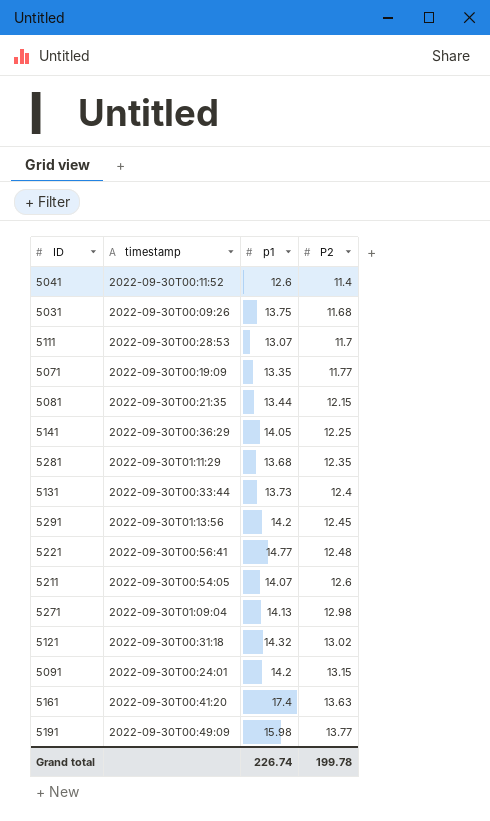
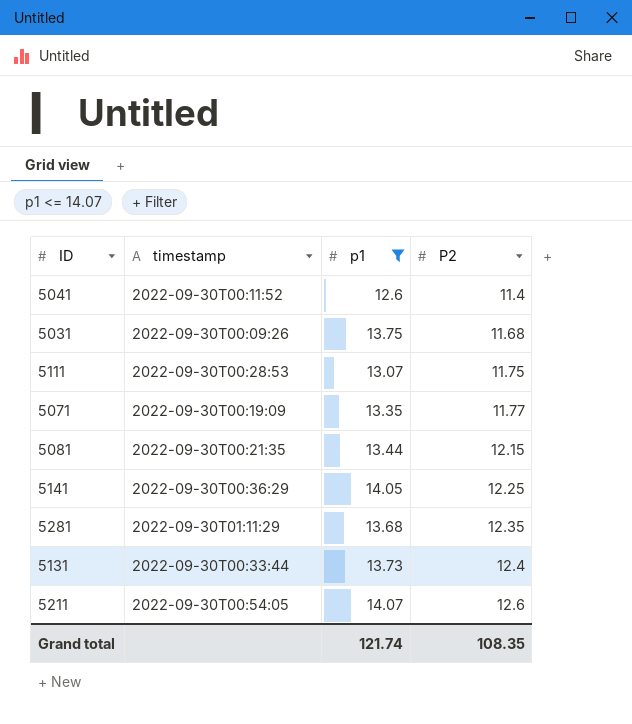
filter: none -> p1 <= 14.07
5111 | P2: 11.7 -> 11.75
Grand total | p1: 226.74 -> 121.74
Grand total | P2: 199.78 -> 108.35

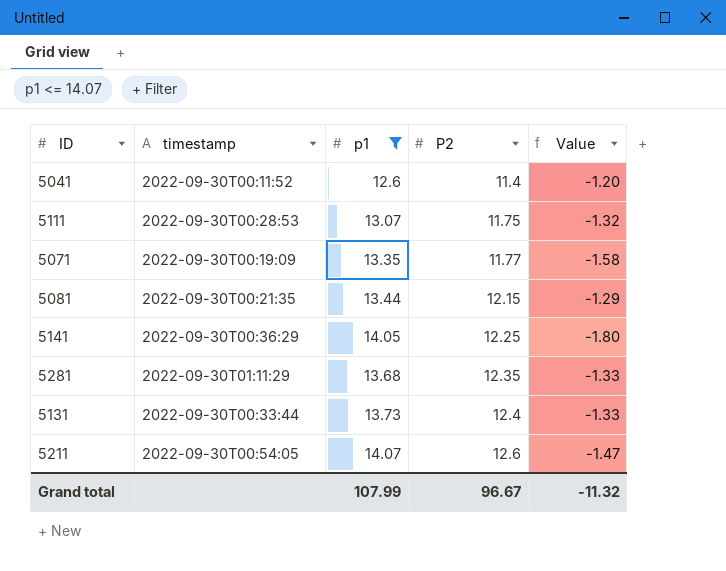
column Value | formula: none -> [P2] - [p1]
row 5031: 2022-09-30T00:09:26 | 13.75 | 11.68 -> none
Grand total | p1: 121.74 -> 107.99
Grand total | P2: 108.35 -> 96.67

